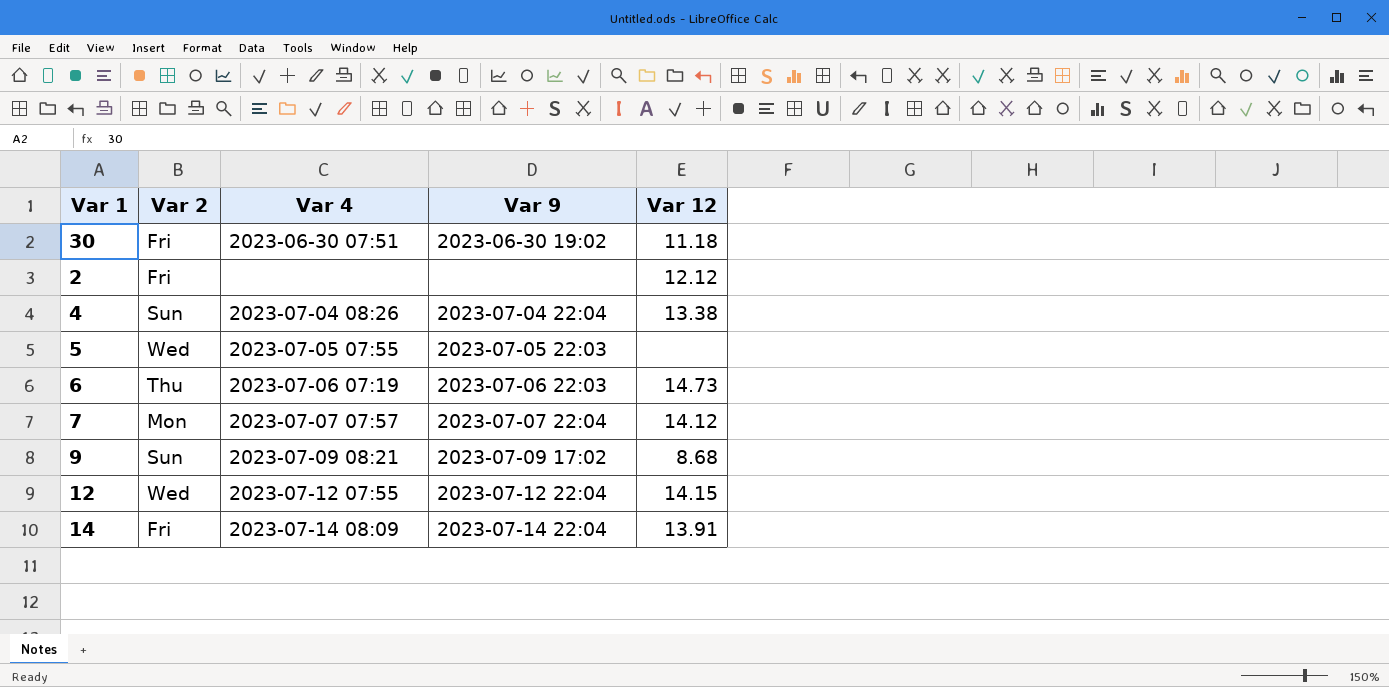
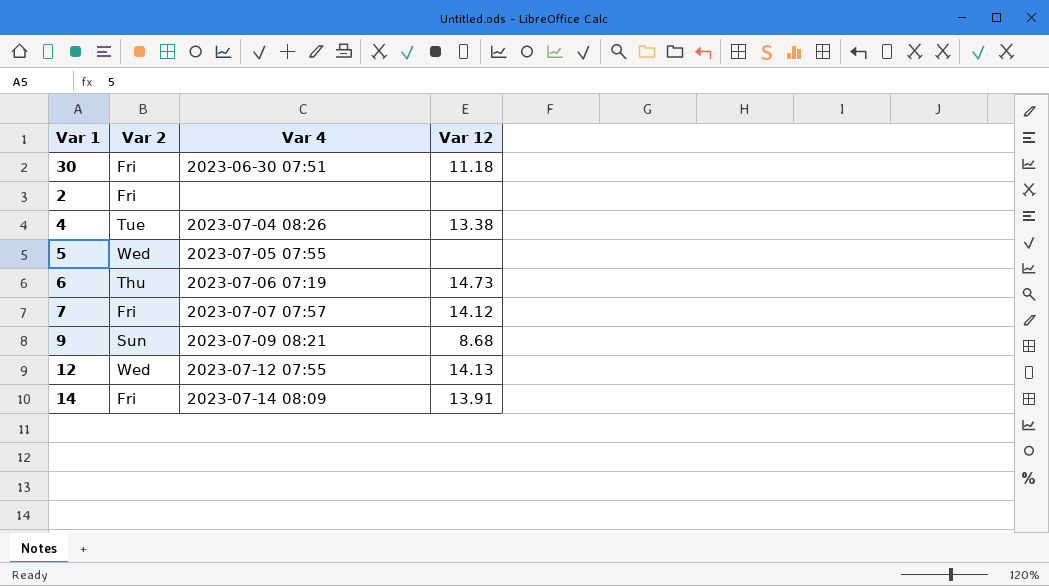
column Var 9 | position: 4 -> none
2 | Var 12: 12.12 -> none
4 | Var 2: Sun -> Tue
7 | Var 2: Mon -> Fri
12 | Var 12: 14.15 -> 14.13

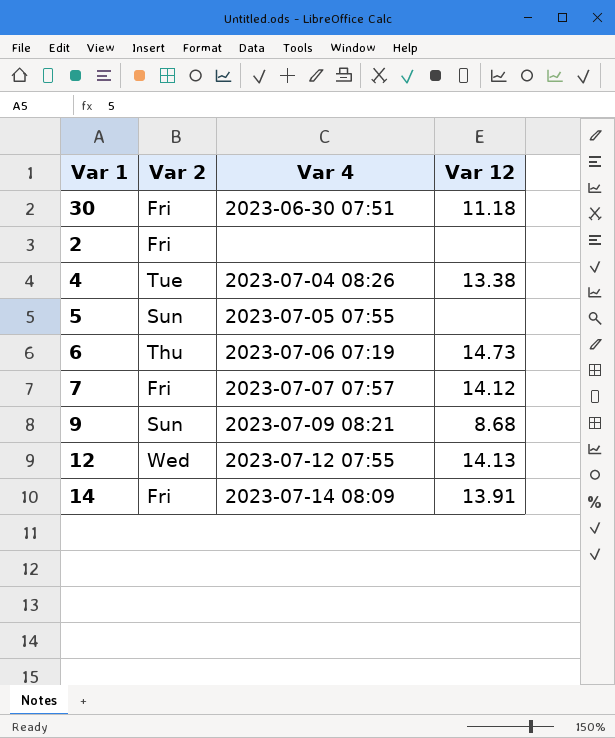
5 | Var 2: Wed -> Sun

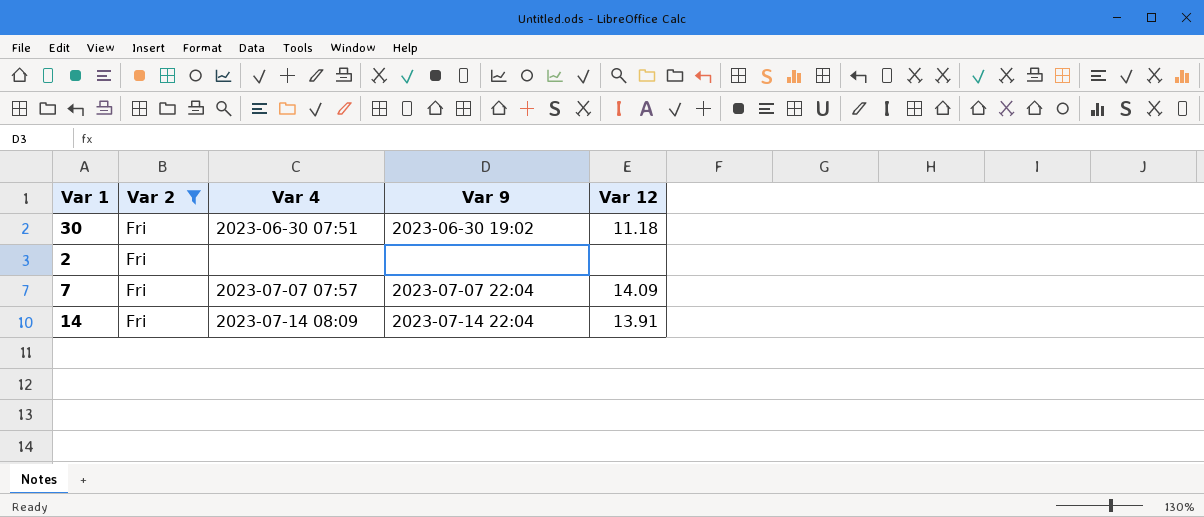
filter: none -> Var 2 = Fri
column Var 9 | position: none -> 4
7 | Var 12: 14.12 -> 14.09

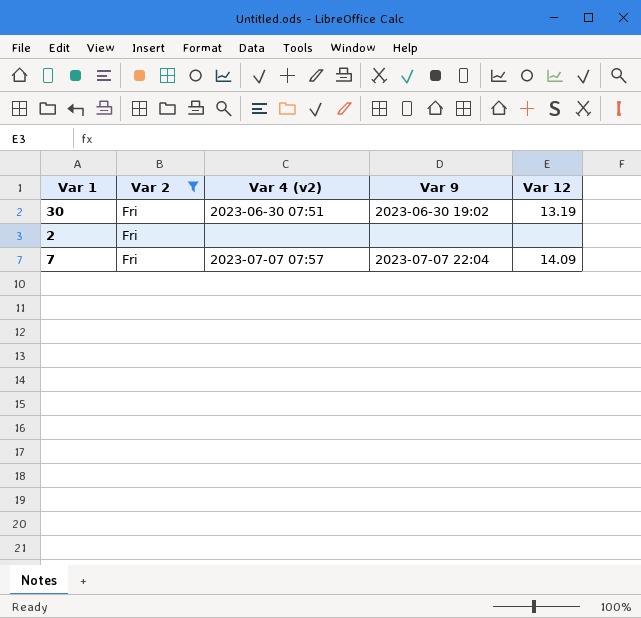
column name: Var 4 -> Var 4 (v2)
row 14: Fri | 2023-07-14 08:09 | 2023-07-14 22:04 | 13.91 -> none
30 | Var 12: 11.18 -> 13.19

